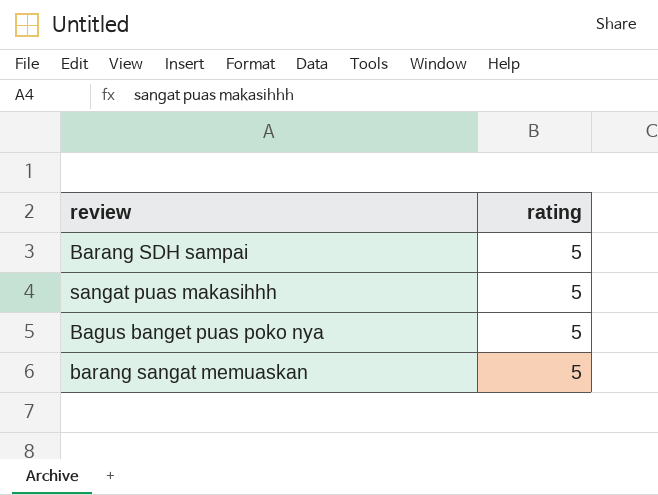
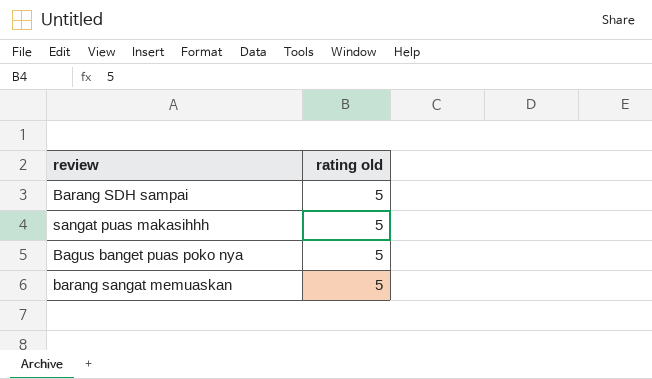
column name: rating -> rating old

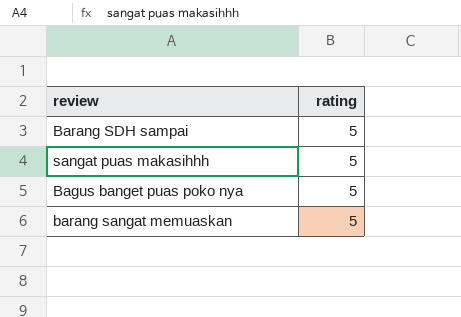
column name: rating old -> rating

